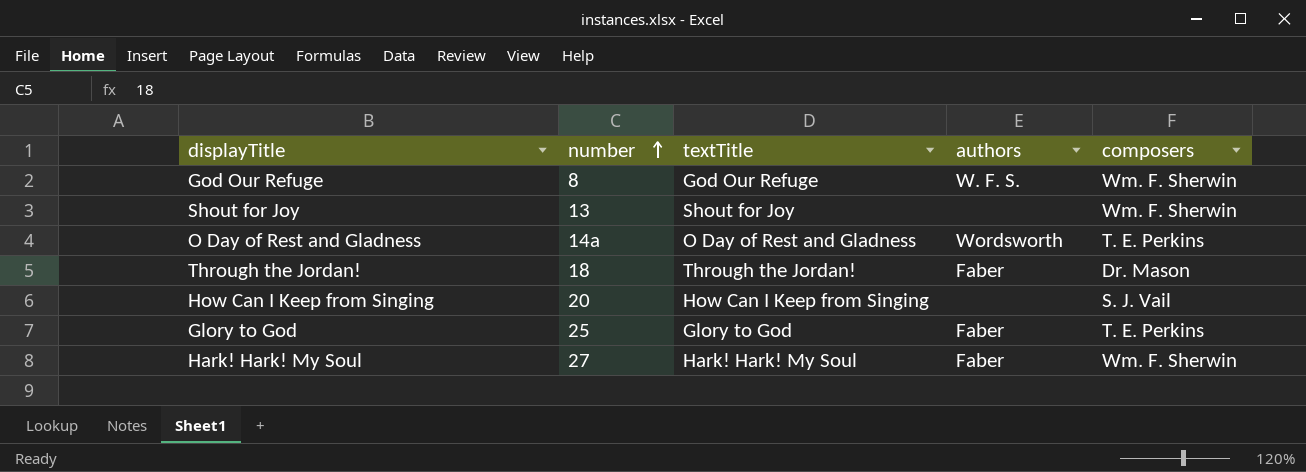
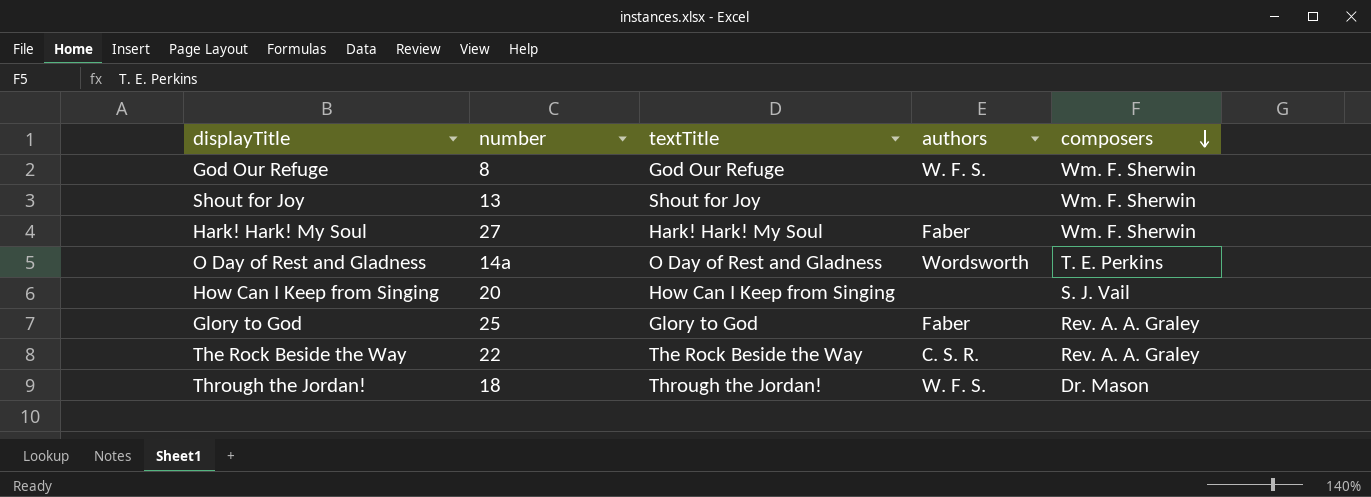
row order: number ascending -> composers descending
Glory to God | composers: T. E. Perkins -> Rev. A. A. Graley
row The Rock Beside the Way: none -> 22 | The Rock Beside the Way | C. S. R. | Rev. A. A. Graley
Through the Jordan! | authors: Faber -> W. F. S.

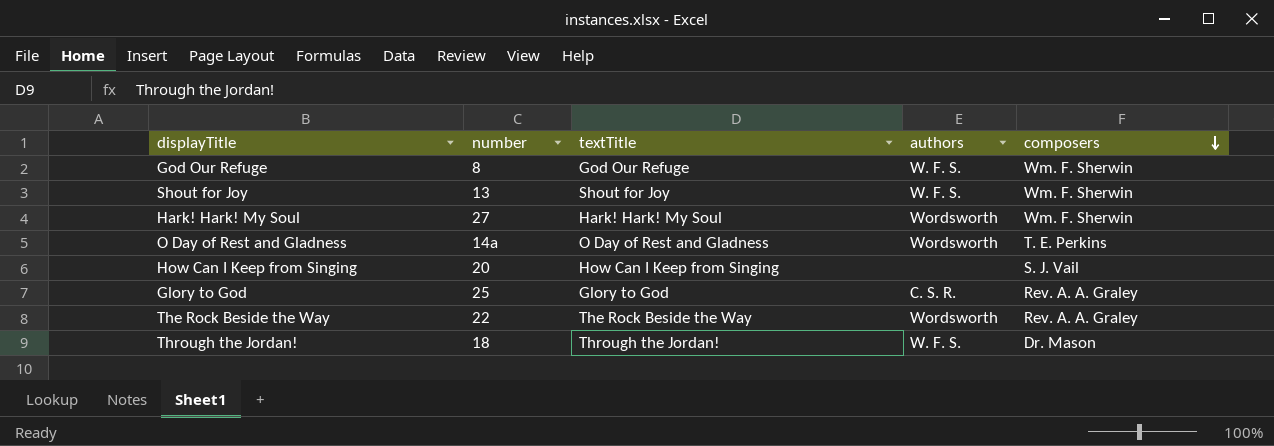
Shout for Joy | authors: none -> W. F. S.
Hark! Hark! My Soul | authors: Faber -> Wordsworth
Glory to God | authors: Faber -> C. S. R.
The Rock Beside the Way | authors: C. S. R. -> Wordsworth

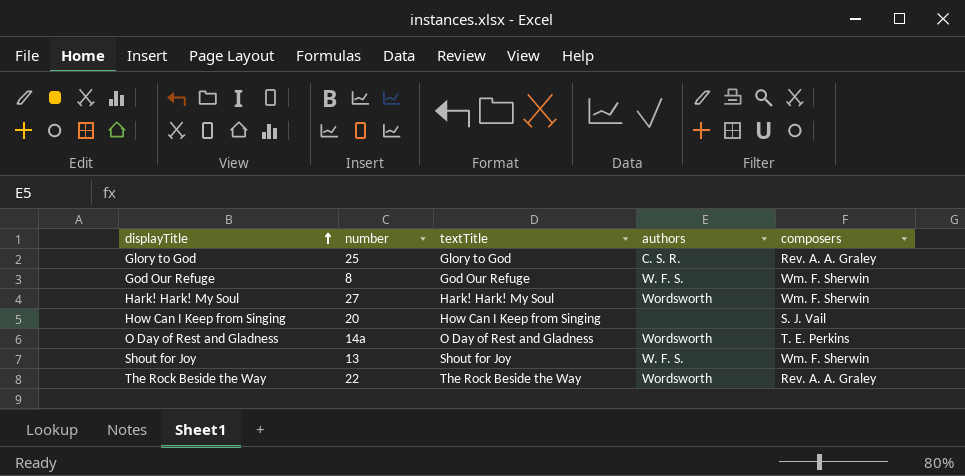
row order: composers descending -> displayTitle ascending
row Through the Jordan!: 18 | Through the Jordan! | W. F. S. | Dr. Mason -> none

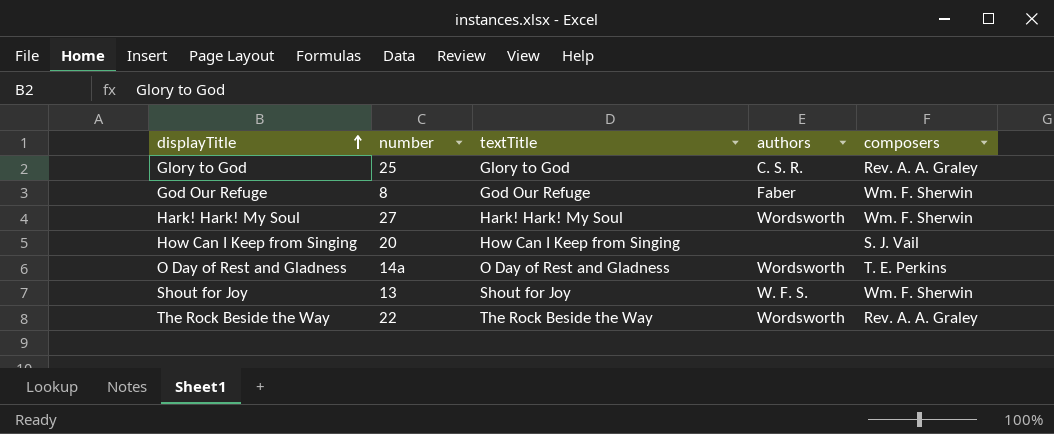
God Our Refuge | authors: W. F. S. -> Faber

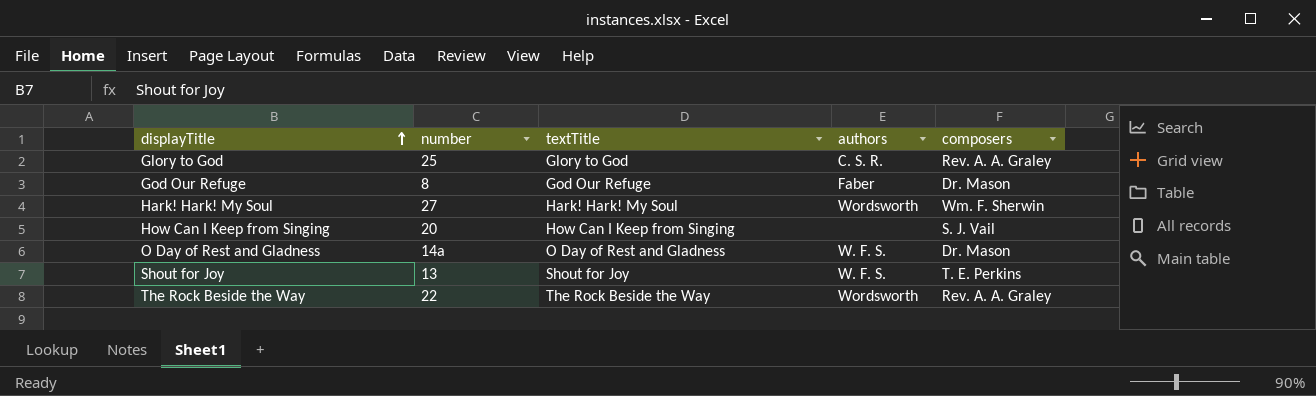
God Our Refuge | composers: Wm. F. Sherwin -> Dr. Mason
O Day of Rest and Gladness | authors: Wordsworth -> W. F. S.
O Day of Rest and Gladness | composers: T. E. Perkins -> Dr. Mason
Shout for Joy | composers: Wm. F. Sherwin -> T. E. Perkins

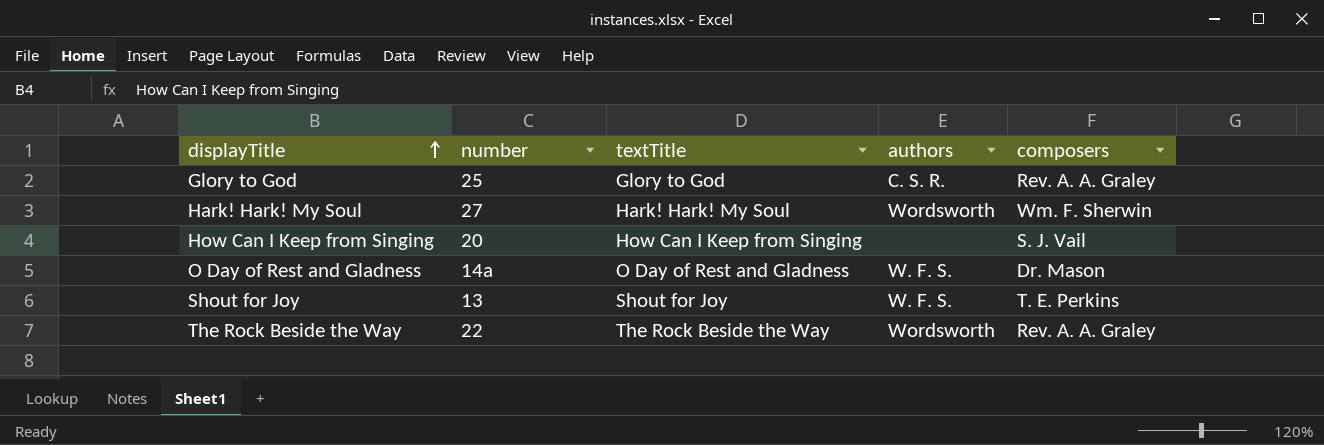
row God Our Refuge: 8 | God Our Refuge | Faber | Dr. Mason -> none

